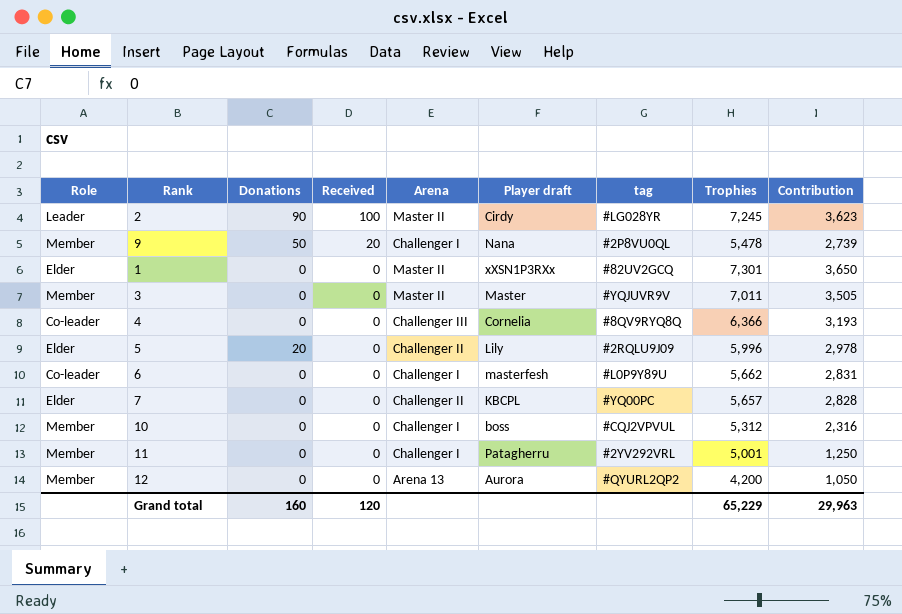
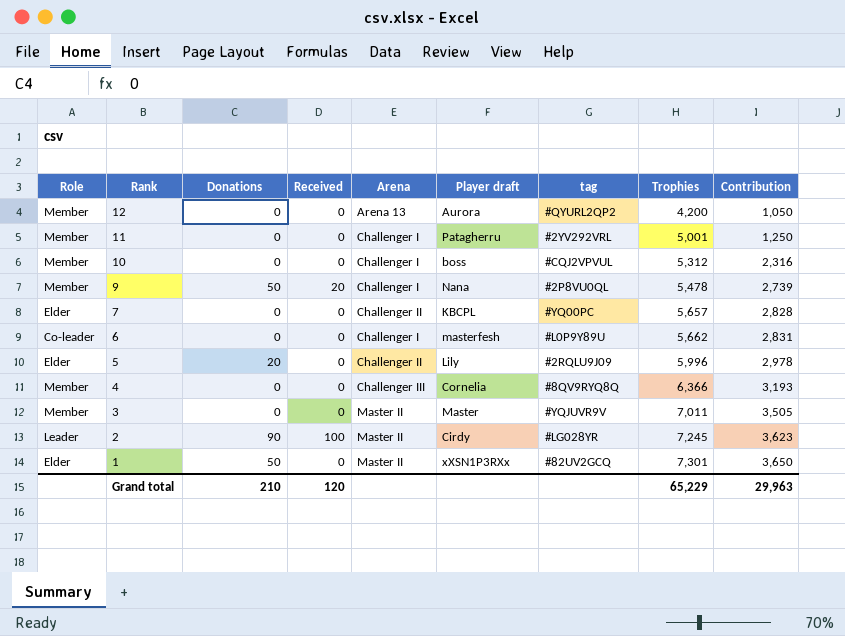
row order: Received descending -> Rank descending
4 | Role: Co-leader -> Member
1 | Donations: 0 -> 50
Grand total | Donations: 160 -> 210

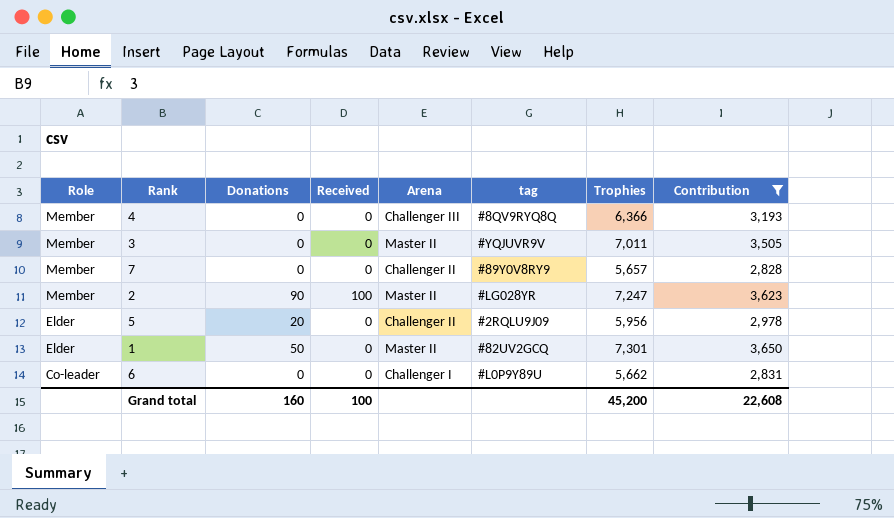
filter: none -> Contribution >= 2,828
row order: Rank descending -> Role descending
column Player draft | position: 6 -> none
7 | Role: Elder -> Member
7 | tag: #YQ00PC -> #89Y0V8RY9
2 | Role: Leader -> Member
2 | Trophies: 7,245 -> 7,247
5 | Trophies: 5,996 -> 5,956
Grand total | Donations: 210 -> 160
Grand total | Received: 120 -> 100
Grand total | Trophies: 65,229 -> 45,200
Grand total | Contribution: 29,963 -> 22,608

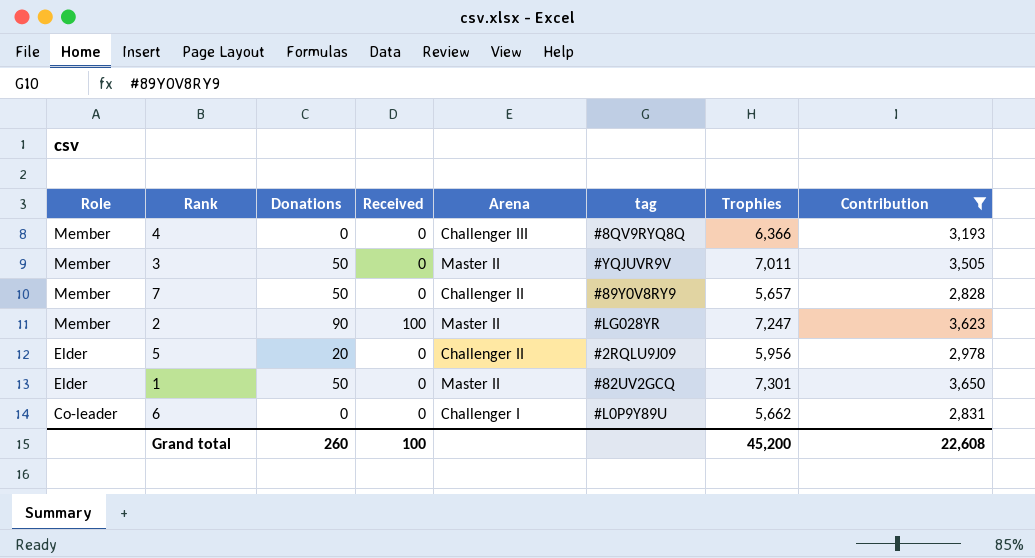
3 | Donations: 0 -> 50
7 | Donations: 0 -> 50
Grand total | Donations: 160 -> 260

